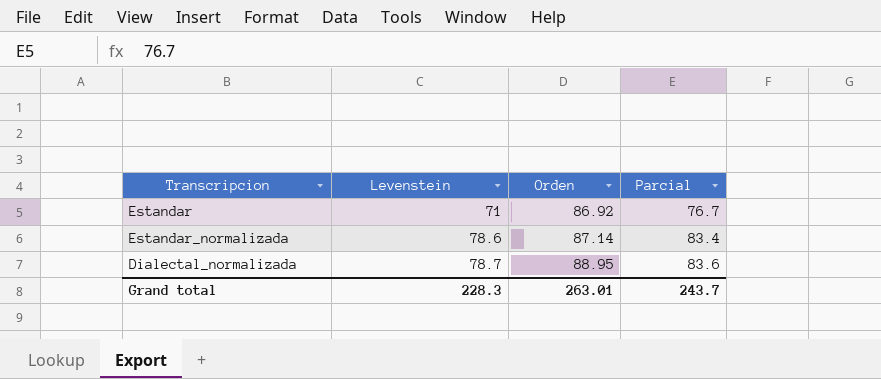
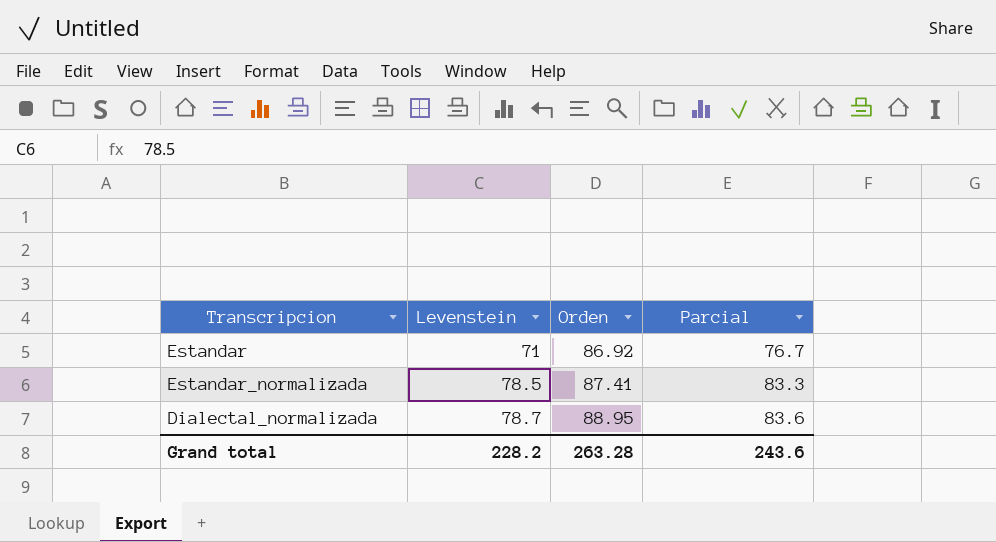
Estandar_normalizada | Levenstein: 78.6 -> 78.5
Estandar_normalizada | Orden: 87.14 -> 87.41
Estandar_normalizada | Parcial: 83.4 -> 83.3
Grand total | Levenstein: 228.3 -> 228.2
Grand total | Orden: 263.01 -> 263.28
Grand total | Parcial: 243.7 -> 243.6

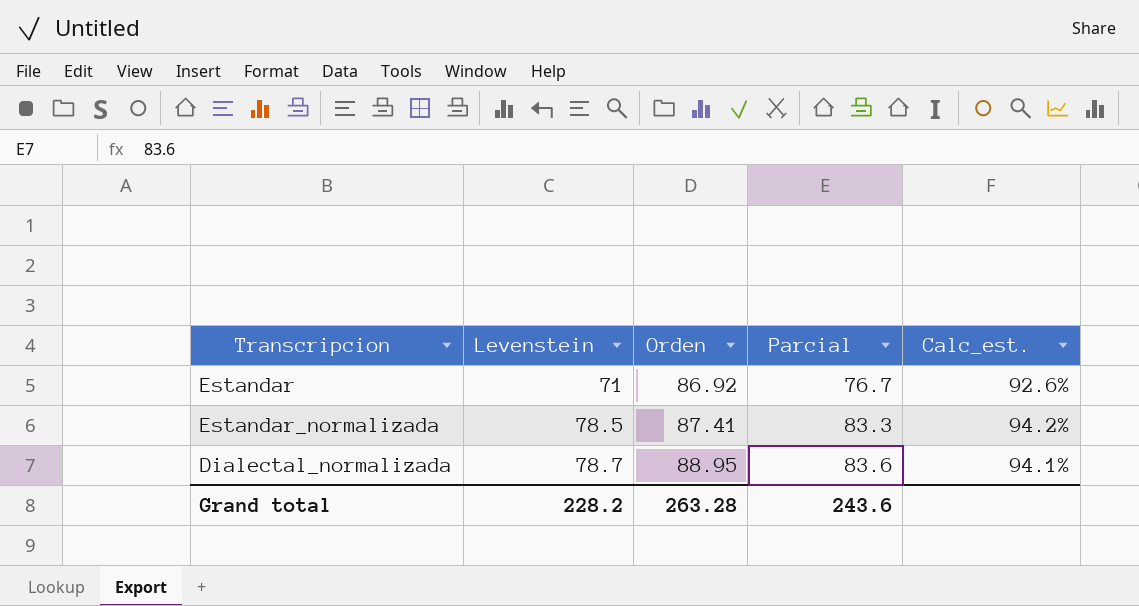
column Calc_est. | formula: none -> [Levenstein] / [Parcial]

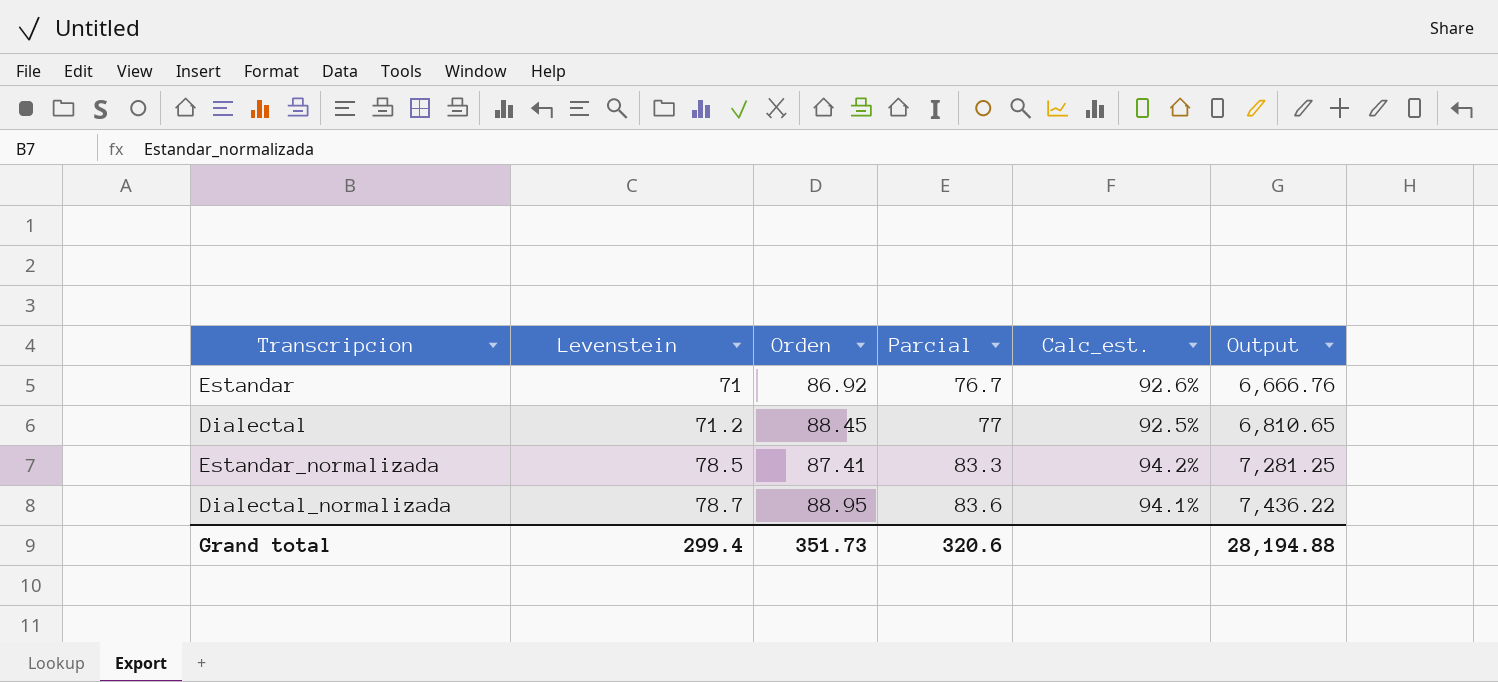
column Output | formula: none -> [Orden] * [Parcial]
row Dialectal: none -> 71.2 | 88.45 | 77 | 92.5% | 6,810.65
Grand total | Levenstein: 228.2 -> 299.4
Grand total | Orden: 263.28 -> 351.73
Grand total | Parcial: 243.6 -> 320.6

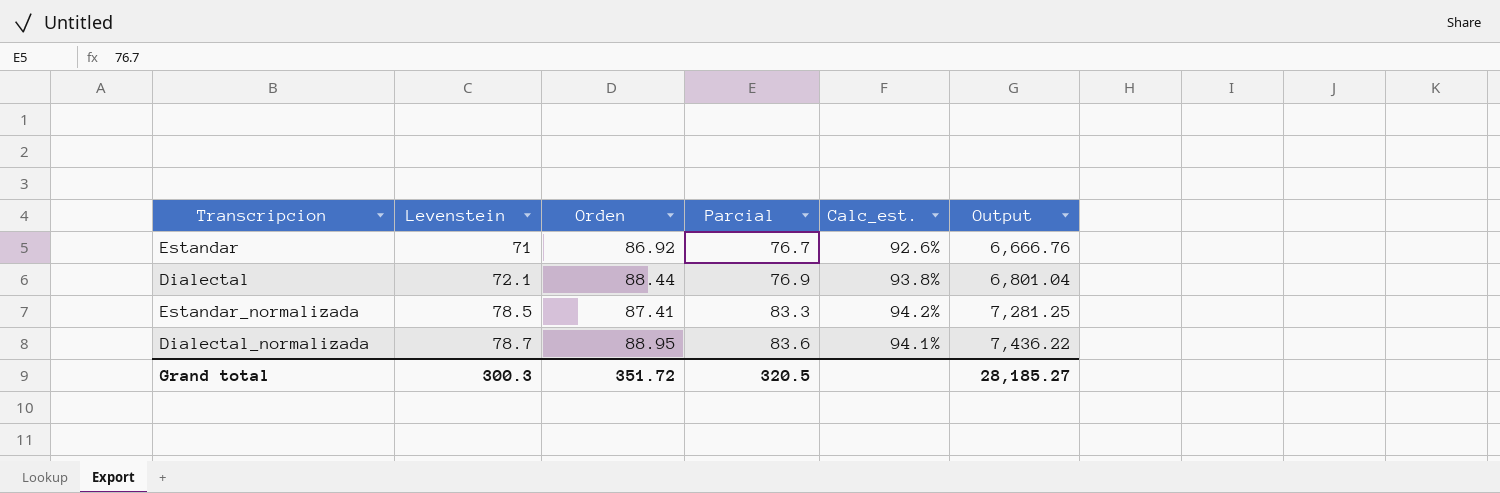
Dialectal | Levenstein: 71.2 -> 72.1
Dialectal | Orden: 88.45 -> 88.44
Dialectal | Parcial: 77 -> 76.9
Dialectal | Calc_est.: 92.5% -> 93.8%
Dialectal | Output: 6,810.65 -> 6,801.04
Grand total | Levenstein: 299.4 -> 300.3
Grand total | Orden: 351.73 -> 351.72
Grand total | Parcial: 320.6 -> 320.5
Grand total | Output: 28,194.88 -> 28,185.27

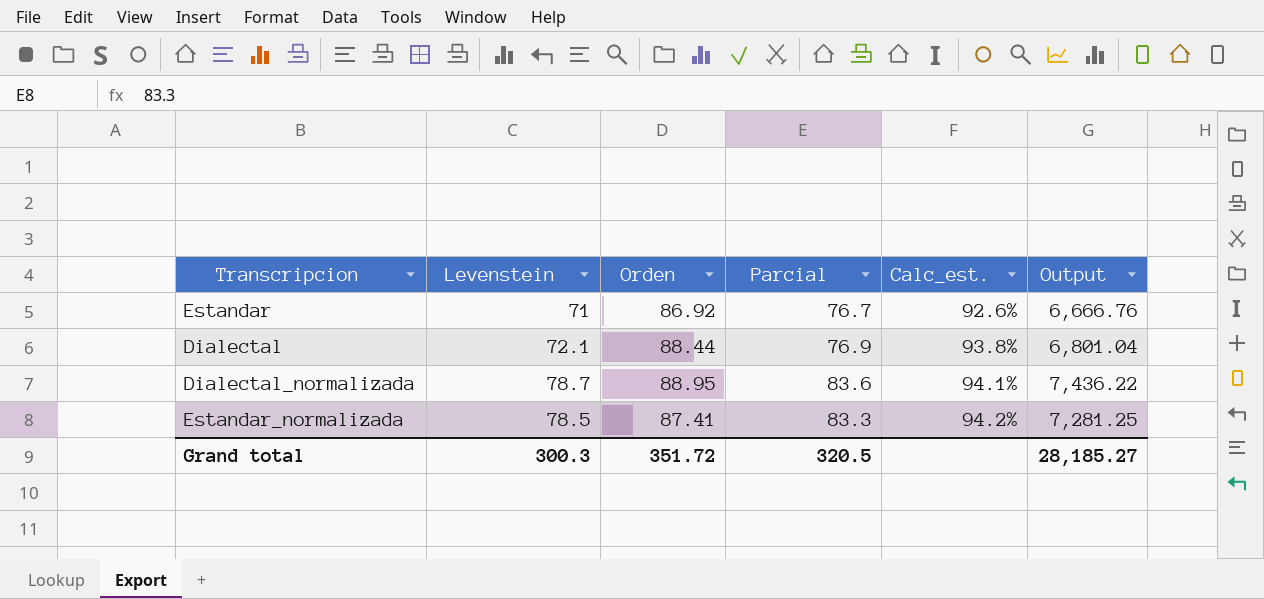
row order: Levenstein ascending -> Calc_est. ascending

